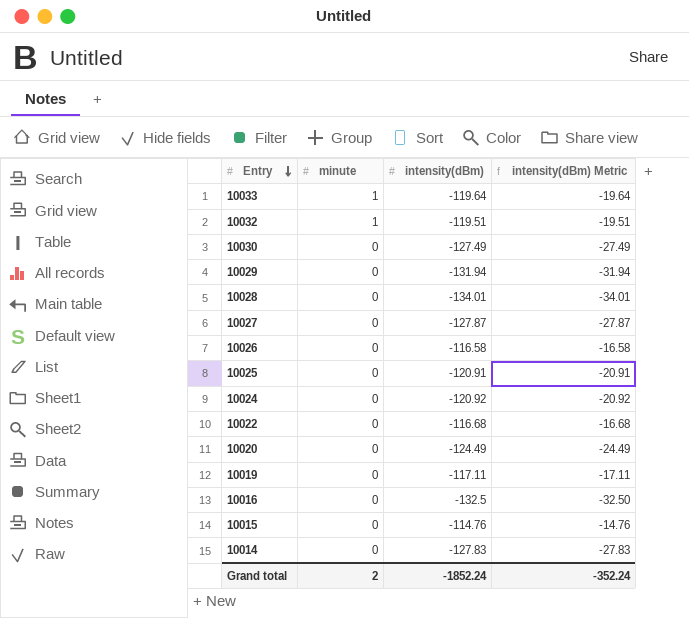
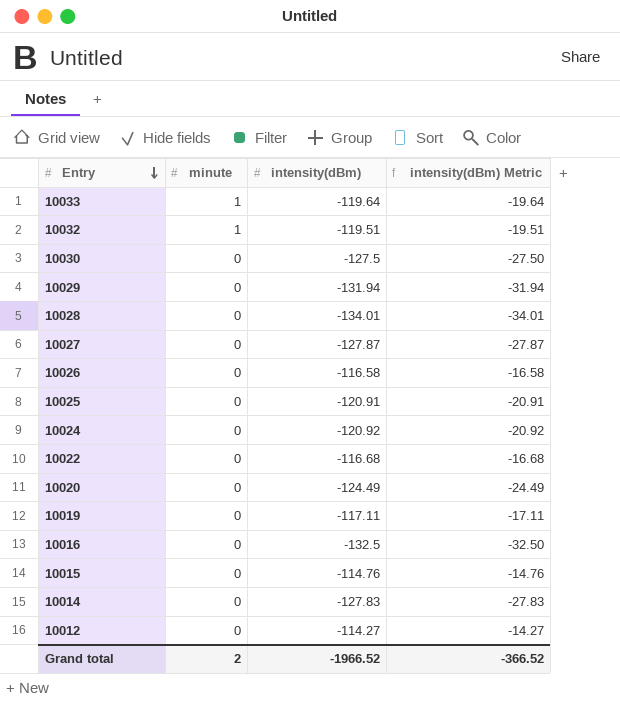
10030 | intensity(dBm): -127.49 -> -127.5
10030 | intensity(dBm) Metric: -27.49 -> -27.50
row 10012: none -> 0 | -114.27 | -14.27
Grand total | intensity(dBm): -1852.24 -> -1966.52
Grand total | intensity(dBm) Metric: -352.24 -> -366.52

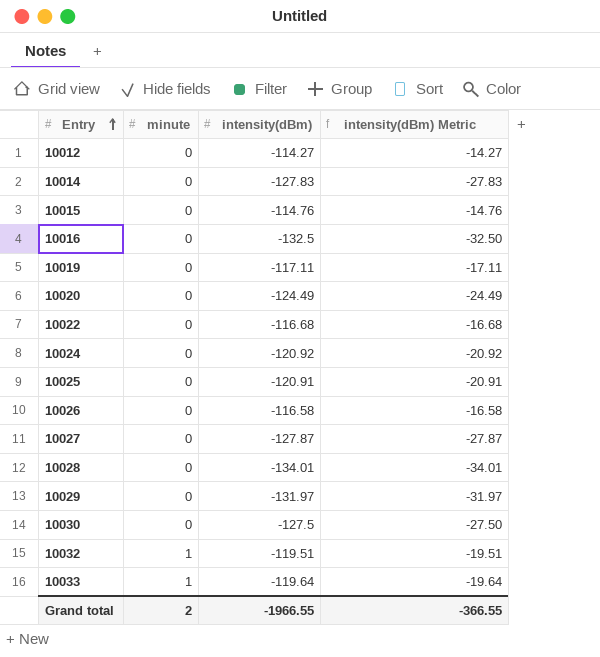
row order: Entry descending -> Entry ascending
10029 | intensity(dBm): -131.94 -> -131.97
10029 | intensity(dBm) Metric: -31.94 -> -31.97
Grand total | intensity(dBm): -1966.52 -> -1966.55
Grand total | intensity(dBm) Metric: -366.52 -> -366.55

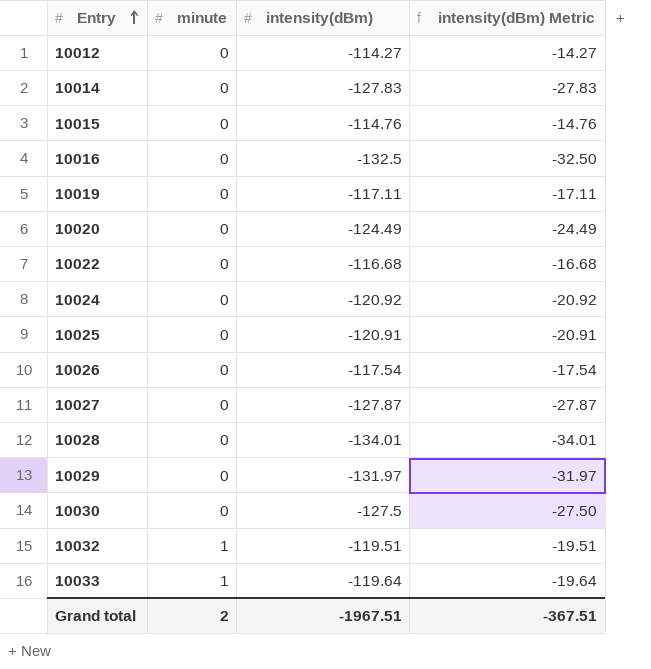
10026 | intensity(dBm): -116.58 -> -117.54
10026 | intensity(dBm) Metric: -16.58 -> -17.54
Grand total | intensity(dBm): -1966.55 -> -1967.51
Grand total | intensity(dBm) Metric: -366.55 -> -367.51

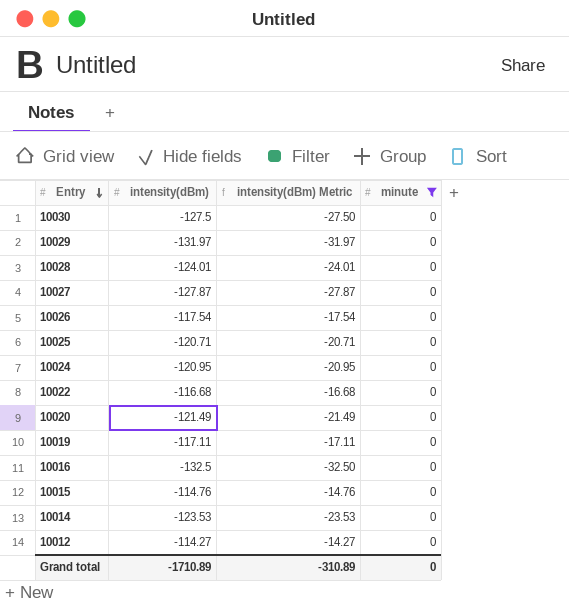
filter: none -> minute = 0
row order: Entry ascending -> Entry descending
column minute | position: 2 -> 4
10028 | intensity(dBm): -134.01 -> -124.01
10028 | intensity(dBm) Metric: -34.01 -> -24.01
10025 | intensity(dBm): -120.91 -> -120.71
10025 | intensity(dBm) Metric: -20.91 -> -20.71
10024 | intensity(dBm): -120.92 -> -120.95
10024 | intensity(dBm) Metric: -20.92 -> -20.95
10020 | intensity(dBm): -124.49 -> -121.49
10020 | intensity(dBm) Metric: -24.49 -> -21.49
10014 | intensity(dBm): -127.83 -> -123.53
10014 | intensity(dBm) Metric: -27.83 -> -23.53
Grand total | intensity(dBm): -1967.51 -> -1710.89
Grand total | intensity(dBm) Metric: -367.51 -> -310.89
Grand total | minute: 2 -> 0

